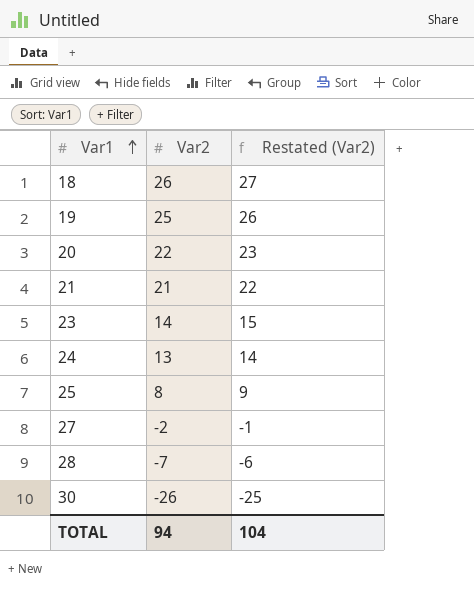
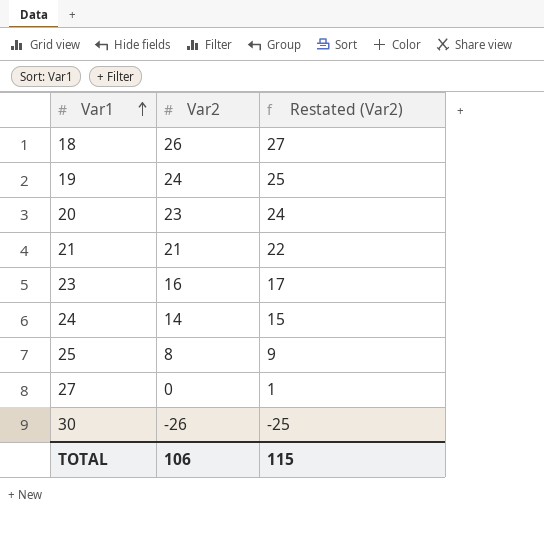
row 28: -7 | -6 -> none
19 | Var2: 25 -> 24
19 | Restated (Var2): 26 -> 25
20 | Var2: 22 -> 23
20 | Restated (Var2): 23 -> 24
23 | Var2: 14 -> 16
23 | Restated (Var2): 15 -> 17
24 | Var2: 13 -> 14
24 | Restated (Var2): 14 -> 15
27 | Var2: -2 -> 0
27 | Restated (Var2): -1 -> 1
TOTAL | Var2: 94 -> 106
TOTAL | Restated (Var2): 104 -> 115

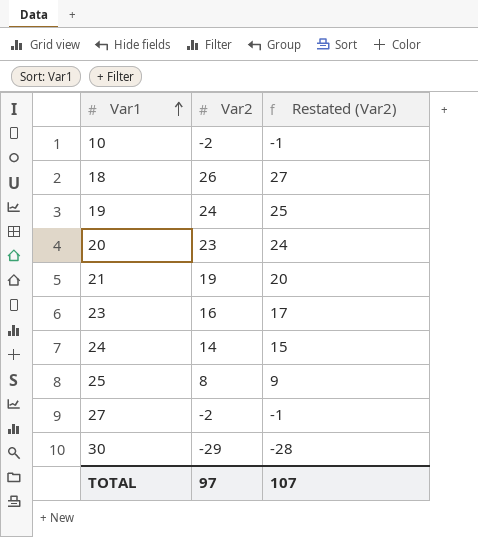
row 10: none -> -2 | -1
21 | Var2: 21 -> 19
21 | Restated (Var2): 22 -> 20
27 | Var2: 0 -> -2
27 | Restated (Var2): 1 -> -1
30 | Var2: -26 -> -29
30 | Restated (Var2): -25 -> -28
TOTAL | Var2: 106 -> 97
TOTAL | Restated (Var2): 115 -> 107

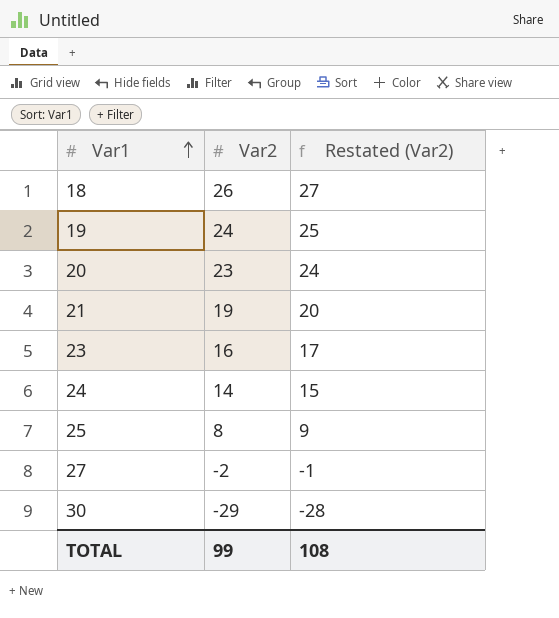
row 10: -2 | -1 -> none
TOTAL | Var2: 97 -> 99
TOTAL | Restated (Var2): 107 -> 108

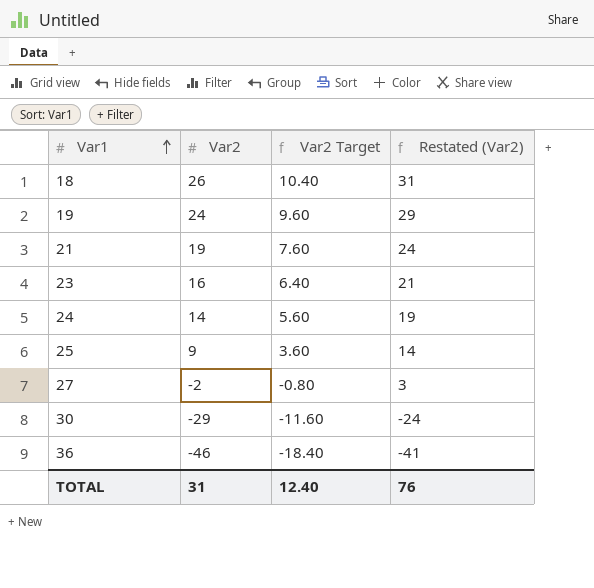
column Var2 Target | formula: none -> [Var2] * 0.4
column Restated (Var2) | formula: [Var2] + 1 -> [Var2] + 5
row 20: 23 | 24 -> none
25 | Var2: 8 -> 9
row 36: none -> -46 | -18.40 | -41
TOTAL | Var2: 99 -> 31
TOTAL | Restated (Var2): 108 -> 76

